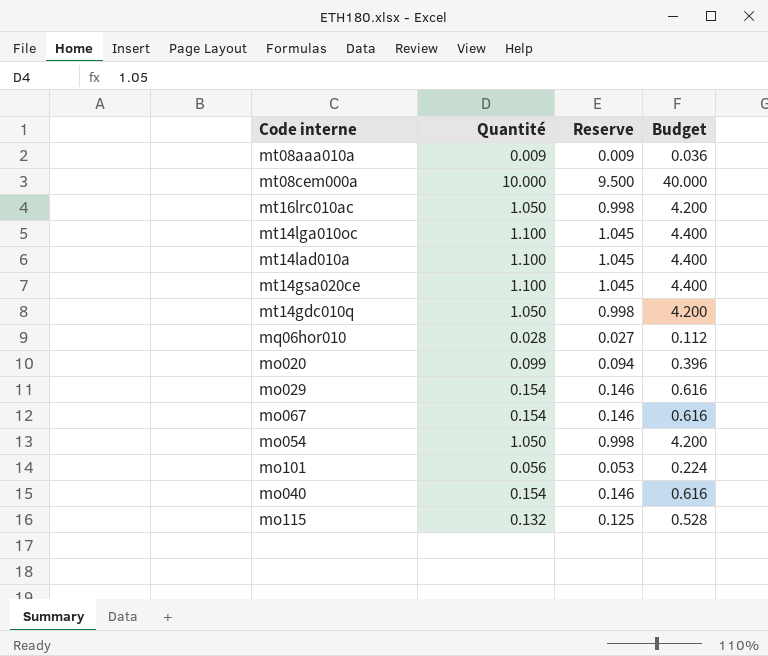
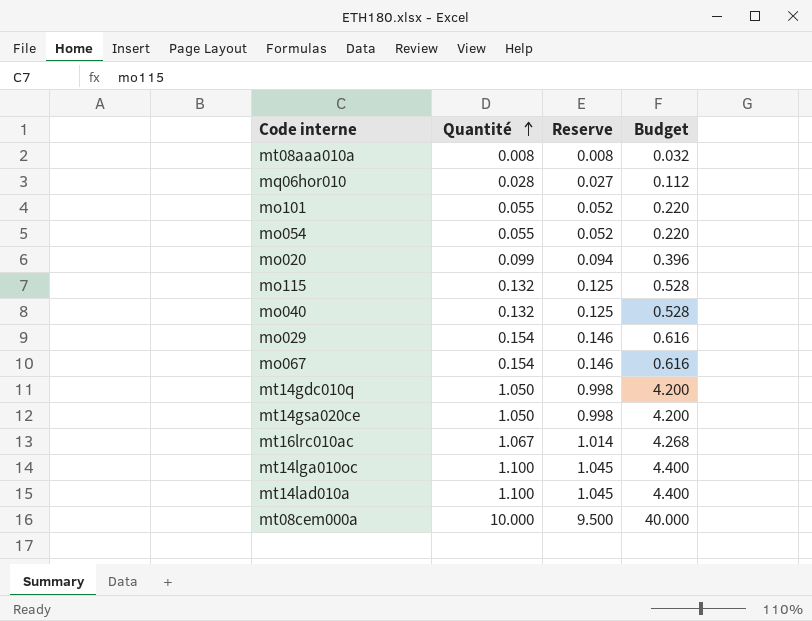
row order: none -> Quantité ascending
mt08aaa010a | Quantité: 0.009 -> 0.008
mt08aaa010a | Reserve: 0.009 -> 0.008
mt08aaa010a | Budget: 0.036 -> 0.032
mo101 | Quantité: 0.056 -> 0.055
mo101 | Reserve: 0.053 -> 0.052
mo101 | Budget: 0.224 -> 0.220
mo054 | Quantité: 1.050 -> 0.055
mo054 | Reserve: 0.998 -> 0.052
mo054 | Budget: 4.200 -> 0.220
mo040 | Quantité: 0.154 -> 0.132
mo040 | Reserve: 0.146 -> 0.125
mo040 | Budget: 0.616 -> 0.528
mt14gsa020ce | Quantité: 1.100 -> 1.050
mt14gsa020ce | Reserve: 1.045 -> 0.998
mt14gsa020ce | Budget: 4.400 -> 4.200
mt16lrc010ac | Quantité: 1.050 -> 1.067
mt16lrc010ac | Reserve: 0.998 -> 1.014
mt16lrc010ac | Budget: 4.200 -> 4.268

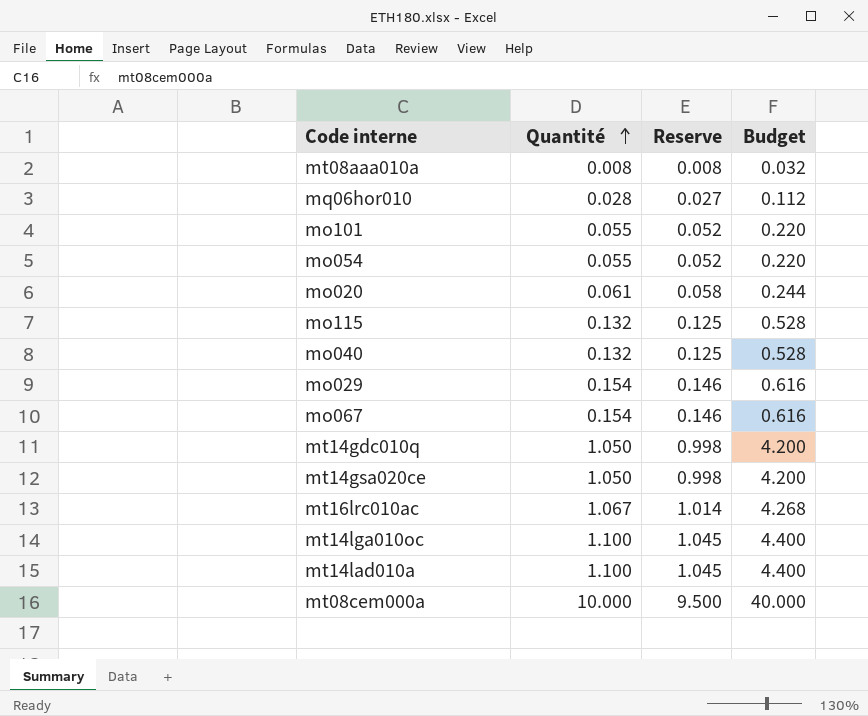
mo020 | Quantité: 0.099 -> 0.061
mo020 | Reserve: 0.094 -> 0.058
mo020 | Budget: 0.396 -> 0.244

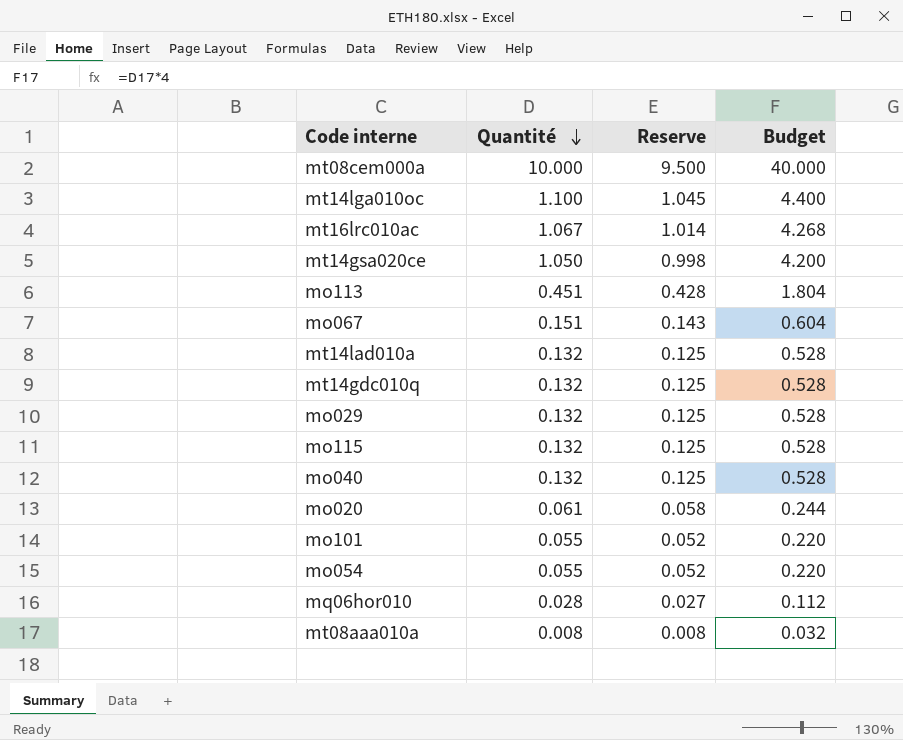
row order: Quantité ascending -> Quantité descending
row mo113: none -> 0.451 | 0.428 | 1.804
mo067 | Quantité: 0.154 -> 0.151
mo067 | Reserve: 0.146 -> 0.143
mo067 | Budget: 0.616 -> 0.604
mt14lad010a | Quantité: 1.100 -> 0.132
mt14lad010a | Reserve: 1.045 -> 0.125
mt14lad010a | Budget: 4.400 -> 0.528
mt14gdc010q | Quantité: 1.050 -> 0.132
mt14gdc010q | Reserve: 0.998 -> 0.125
mt14gdc010q | Budget: 4.200 -> 0.528
mo029 | Quantité: 0.154 -> 0.132
mo029 | Reserve: 0.146 -> 0.125
mo029 | Budget: 0.616 -> 0.528

